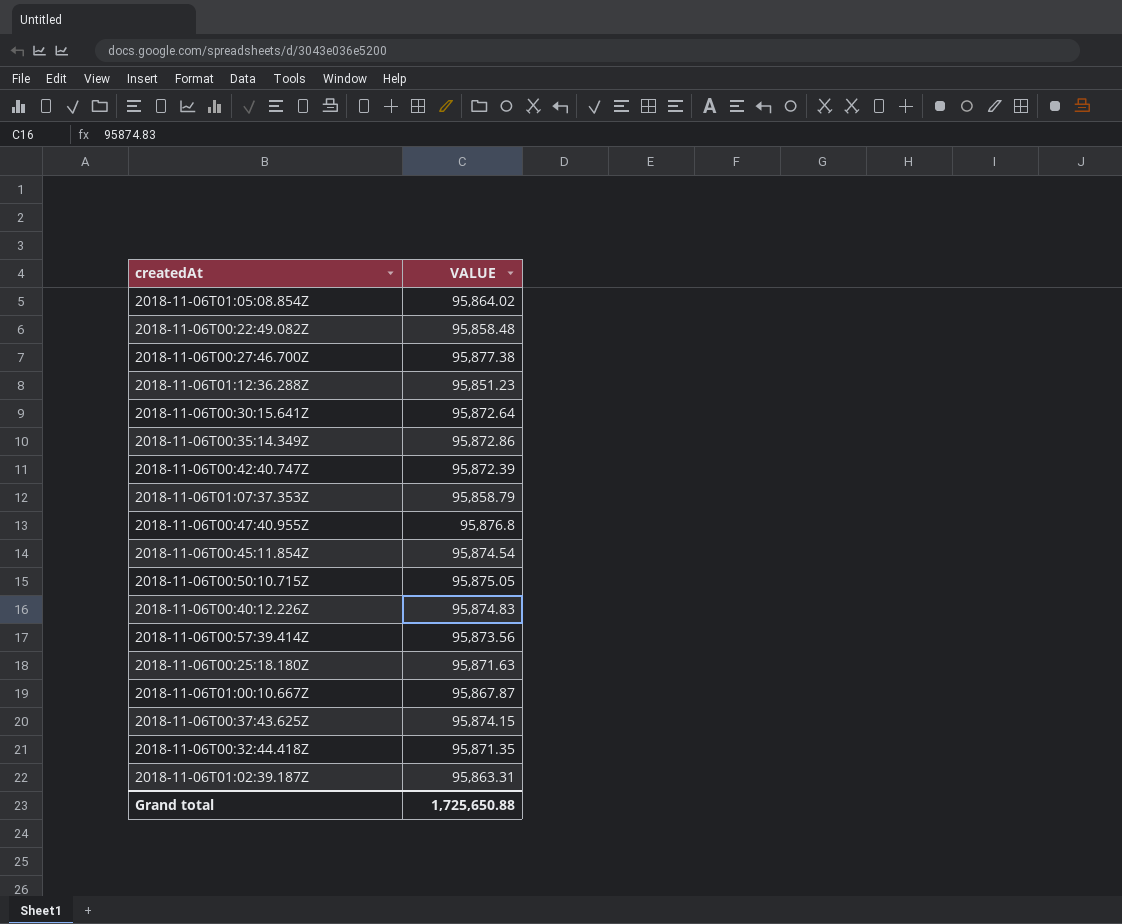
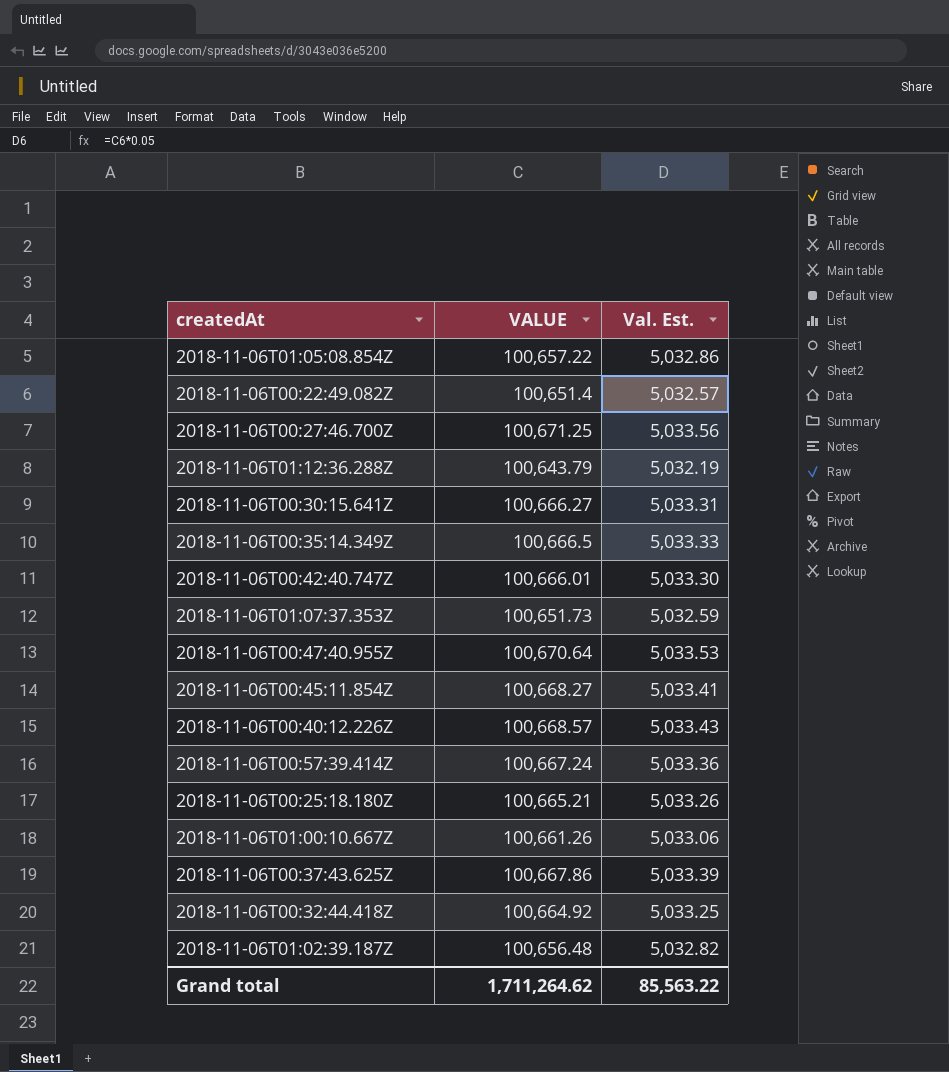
column Val. Est. | formula: none -> [VALUE] * 0.05
row 2018-11-06T00:50:10.715Z: 95,875.05 -> none
2018-11-06T01:05:08.854Z | VALUE: 95,864.02 -> 100,657.22
2018-11-06T00:22:49.082Z | VALUE: 95,858.48 -> 100,651.4
2018-11-06T00:27:46.700Z | VALUE: 95,877.38 -> 100,671.25
2018-11-06T01:12:36.288Z | VALUE: 95,851.23 -> 100,643.79
2018-11-06T00:30:15.641Z | VALUE: 95,872.64 -> 100,666.27
2018-11-06T00:35:14.349Z | VALUE: 95,872.86 -> 100,666.5
2018-11-06T00:42:40.747Z | VALUE: 95,872.39 -> 100,666.01
2018-11-06T01:07:37.353Z | VALUE: 95,858.79 -> 100,651.73
2018-11-06T00:47:40.955Z | VALUE: 95,876.8 -> 100,670.64
2018-11-06T00:45:11.854Z | VALUE: 95,874.54 -> 100,668.27
2018-11-06T00:40:12.226Z | VALUE: 95,874.83 -> 100,668.57
2018-11-06T00:57:39.414Z | VALUE: 95,873.56 -> 100,667.24
2018-11-06T00:25:18.180Z | VALUE: 95,871.63 -> 100,665.21
2018-11-06T01:00:10.667Z | VALUE: 95,867.87 -> 100,661.26
2018-11-06T00:37:43.625Z | VALUE: 95,874.15 -> 100,667.86
2018-11-06T00:32:44.418Z | VALUE: 95,871.35 -> 100,664.92
2018-11-06T01:02:39.187Z | VALUE: 95,863.31 -> 100,656.48
Grand total | VALUE: 1,725,650.88 -> 1,711,264.62

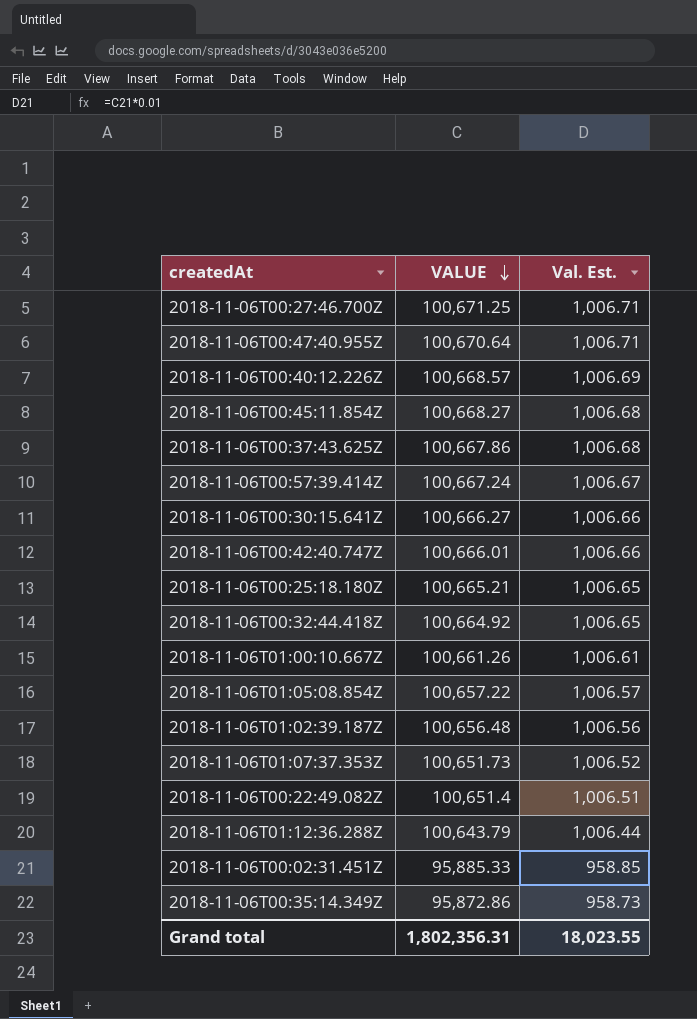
row order: none -> VALUE descending
column Val. Est. | formula: [VALUE] * 0.05 -> [VALUE] * 0.01
row 2018-11-06T00:02:31.451Z: none -> 95,885.33 | 958.85
2018-11-06T00:35:14.349Z | VALUE: 100,666.5 -> 95,872.86
Grand total | VALUE: 1,711,264.62 -> 1,802,356.31
Grand total | Val. Est.: 85,563.22 -> 18,023.55

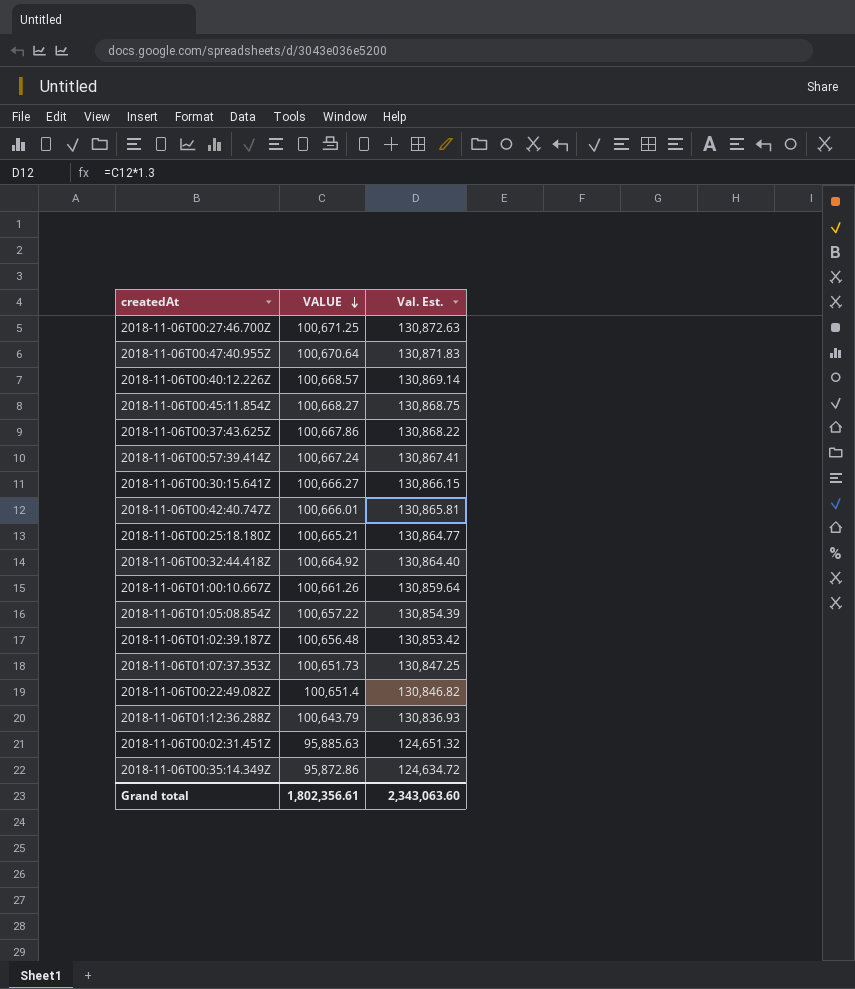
column Val. Est. | formula: [VALUE] * 0.01 -> [VALUE] * 1.3
2018-11-06T00:02:31.451Z | VALUE: 95,885.33 -> 95,885.63
Grand total | VALUE: 1,802,356.31 -> 1,802,356.61
Grand total | Val. Est.: 18,023.55 -> 2,343,063.60

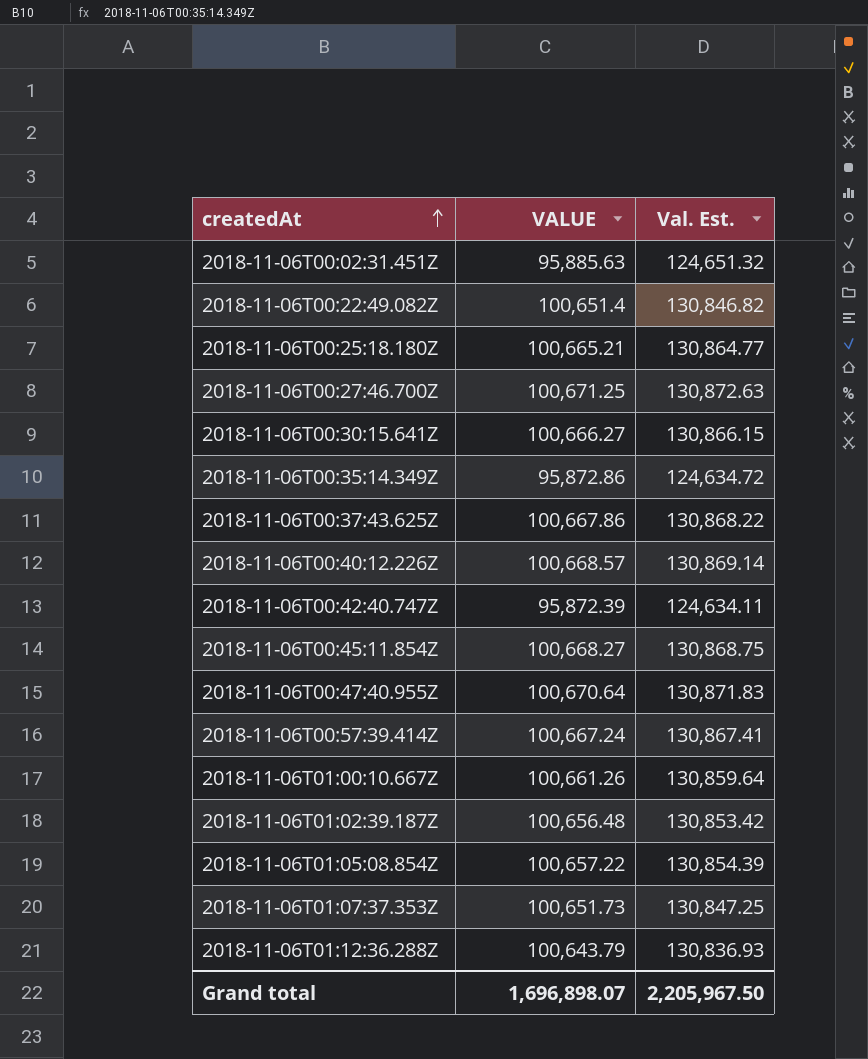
row order: VALUE descending -> createdAt ascending
row 2018-11-06T00:32:44.418Z: 100,664.92 | 130,864.40 -> none
2018-11-06T00:42:40.747Z | VALUE: 100,666.01 -> 95,872.39
2018-11-06T00:42:40.747Z | Val. Est.: 130,865.81 -> 124,634.11
Grand total | VALUE: 1,802,356.61 -> 1,696,898.07
Grand total | Val. Est.: 2,343,063.60 -> 2,205,967.50

